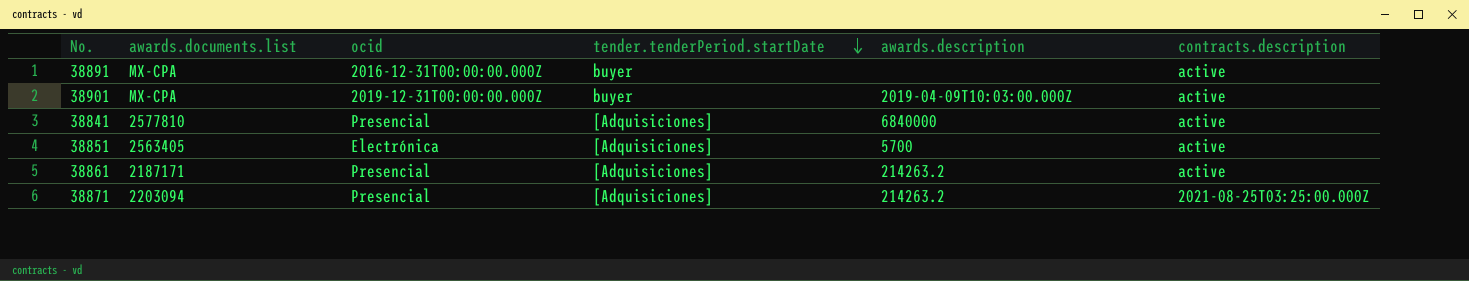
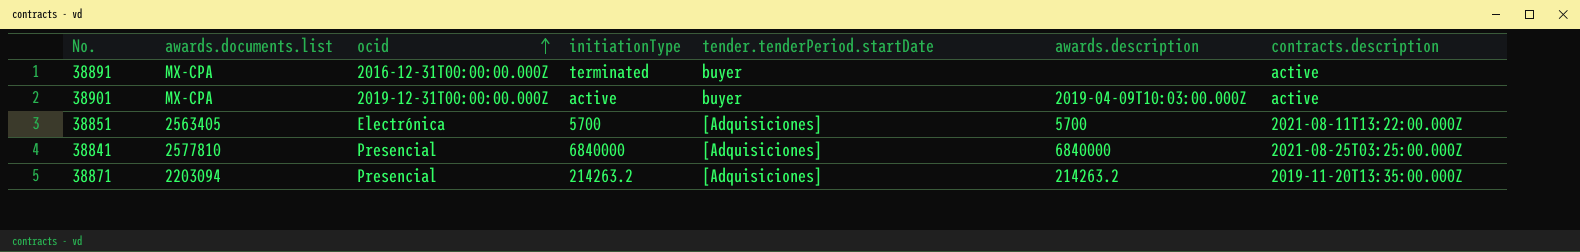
row order: tender.tenderPeriod.startDate descending -> ocid ascending
column initiationType | position: none -> 4
row 38861: 2187171 | Presencial | [Adquisiciones] | 214263.2 | active -> none
38851 | contracts.description: active -> 2021-08-11T13:22:00.000Z
38841 | contracts.description: active -> 2021-08-25T03:25:00.000Z
38871 | contracts.description: 2021-08-25T03:25:00.000Z -> 2019-11-20T13:35:00.000Z

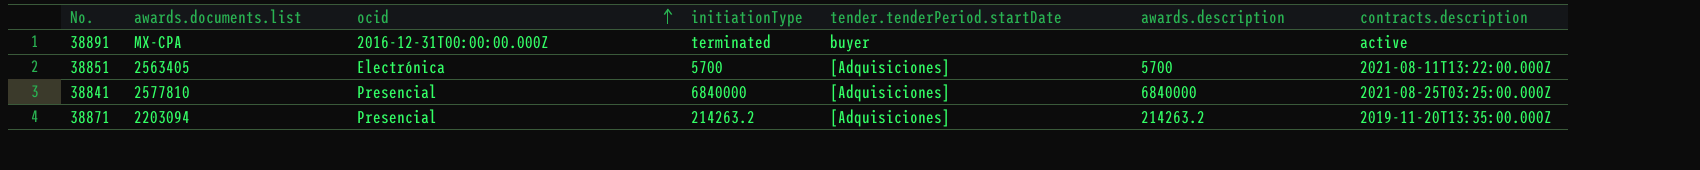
row 38901: MX-CPA | 2019-12-31T00:00:00.000Z | active | buyer | 2019-04-09T10:03:00.000Z | active -> none

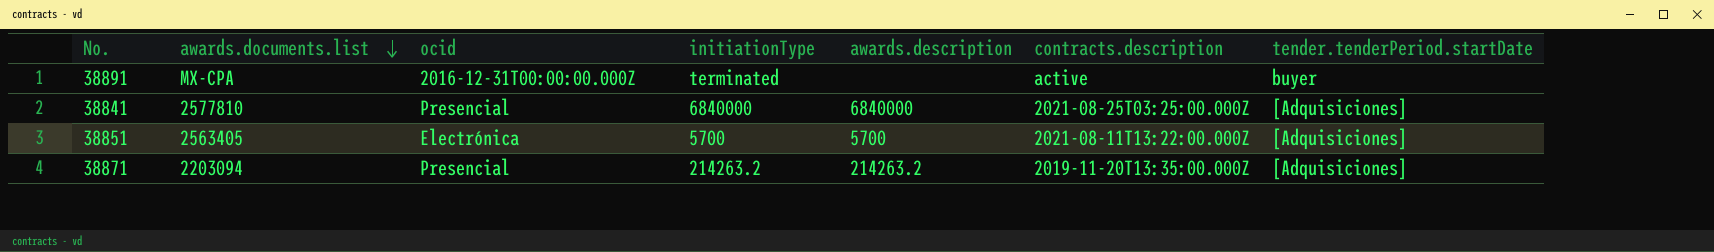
row order: ocid ascending -> awards.documents.list descending
column tender.tenderPeriod.startDate | position: 5 -> 7

